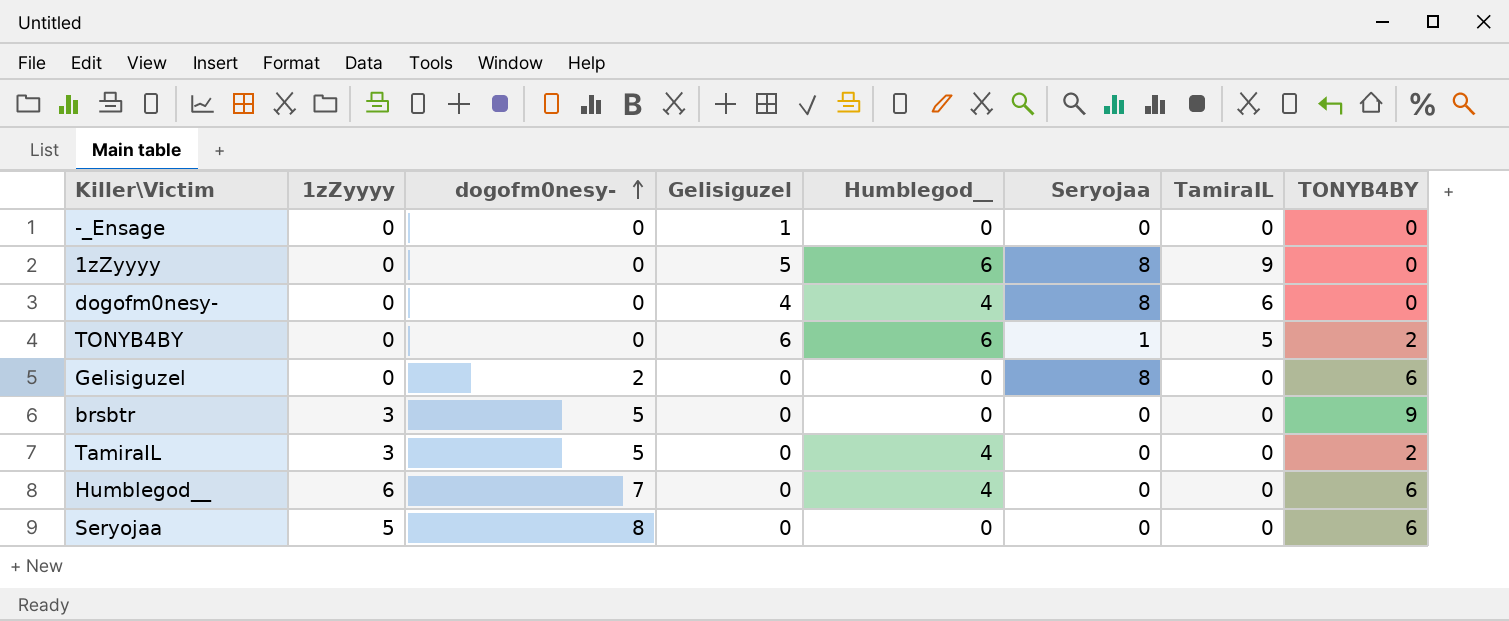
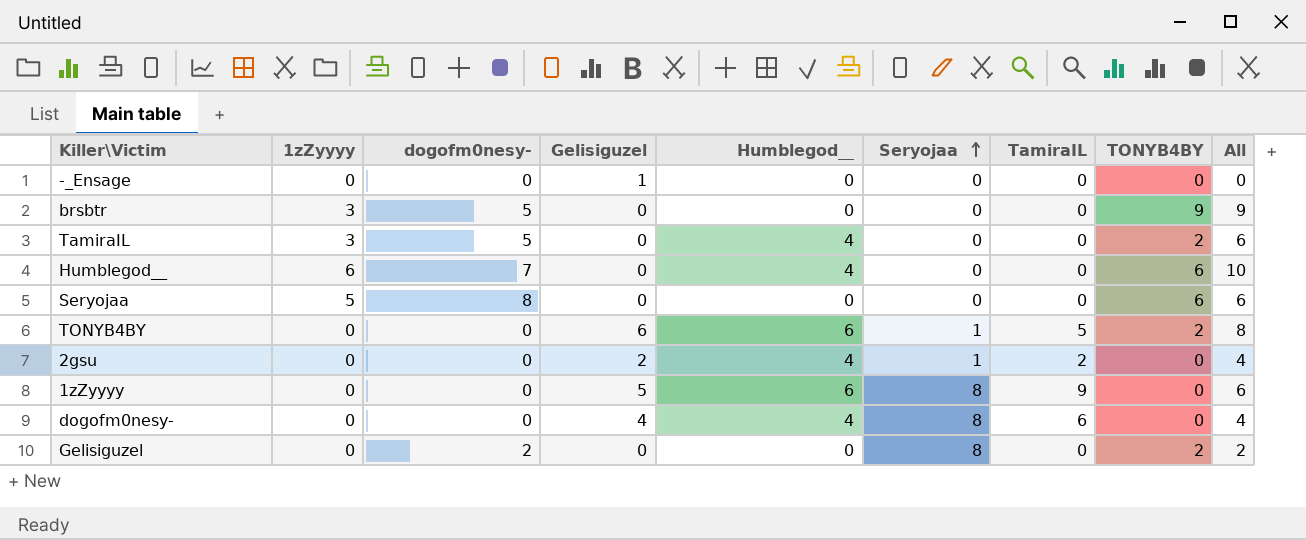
row order: dogofm0nesy- ascending -> Seryojaa ascending
column All | formula: none -> [Humblegod__] + [TONYB4BY]
row 2gsu: none -> 0 | 0 | 2 | 4 | 1 | 2 | 0 | 4
Gelisiguzel | TONYB4BY: 6 -> 2

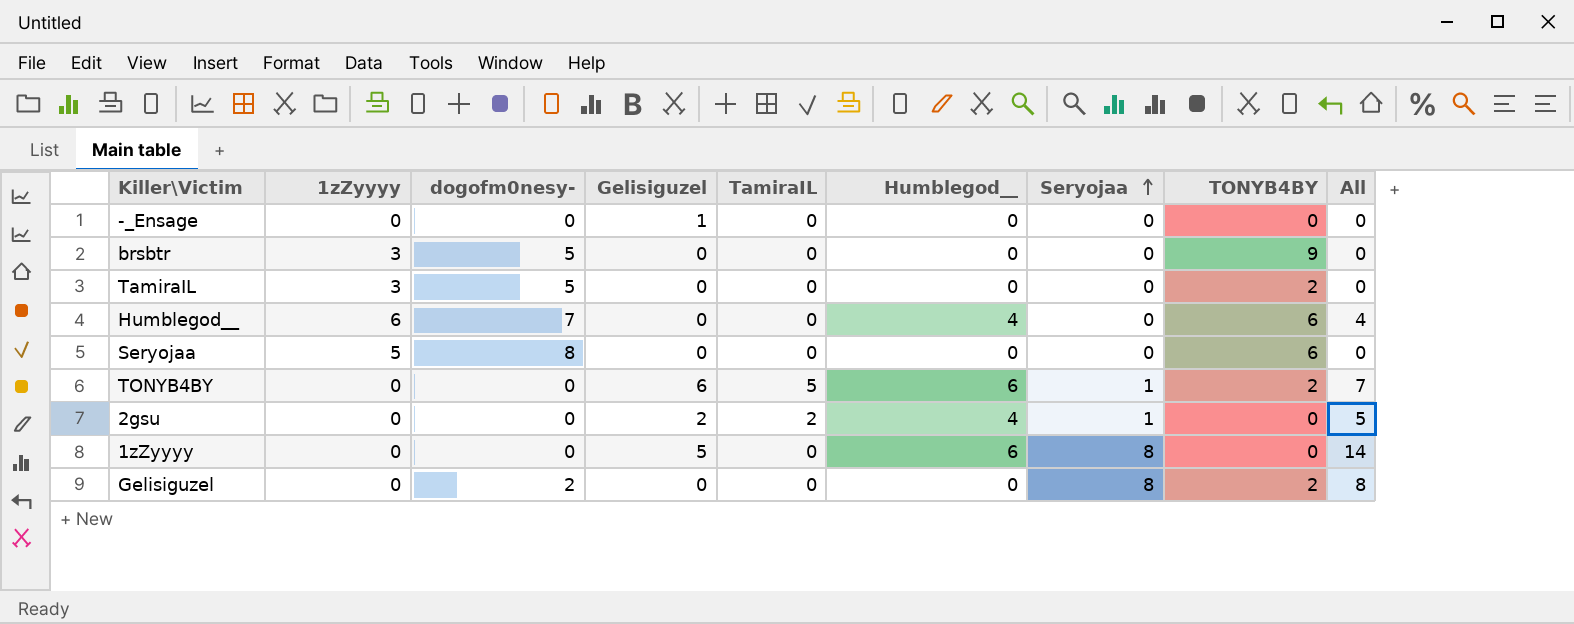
column TamiraIL | position: 7 -> 5
column All | formula: [Humblegod__] + [TONYB4BY] -> [Humblegod__] + [Seryojaa]
row dogofm0nesy-: 0 | 0 | 4 | 4 | 8 | 6 | 0 | 4 -> none
TamiraIL | Humblegod__: 4 -> 0
1zZyyyy | TamiraIL: 9 -> 0

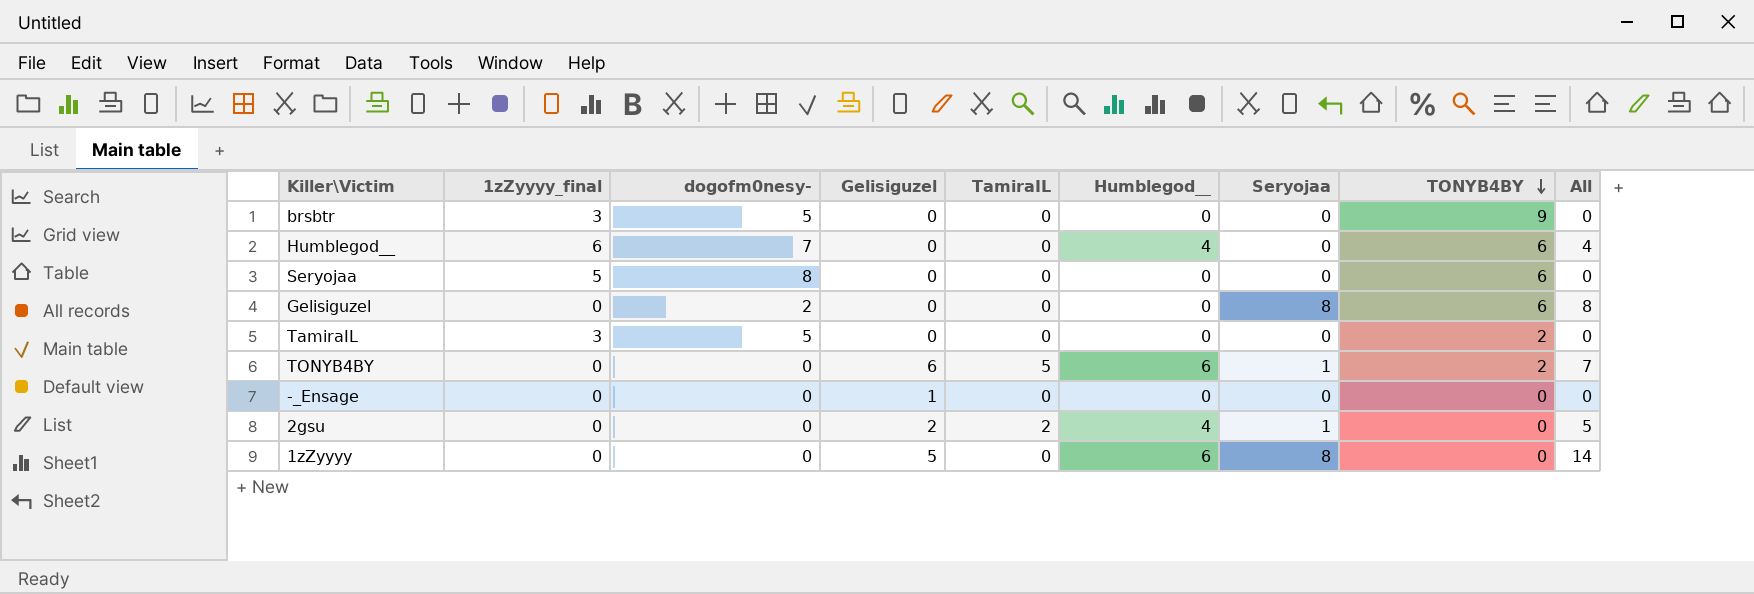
row order: Seryojaa ascending -> TONYB4BY descending
column name: 1zZyyyy -> 1zZyyyy_final
Gelisiguzel | TONYB4BY: 2 -> 6

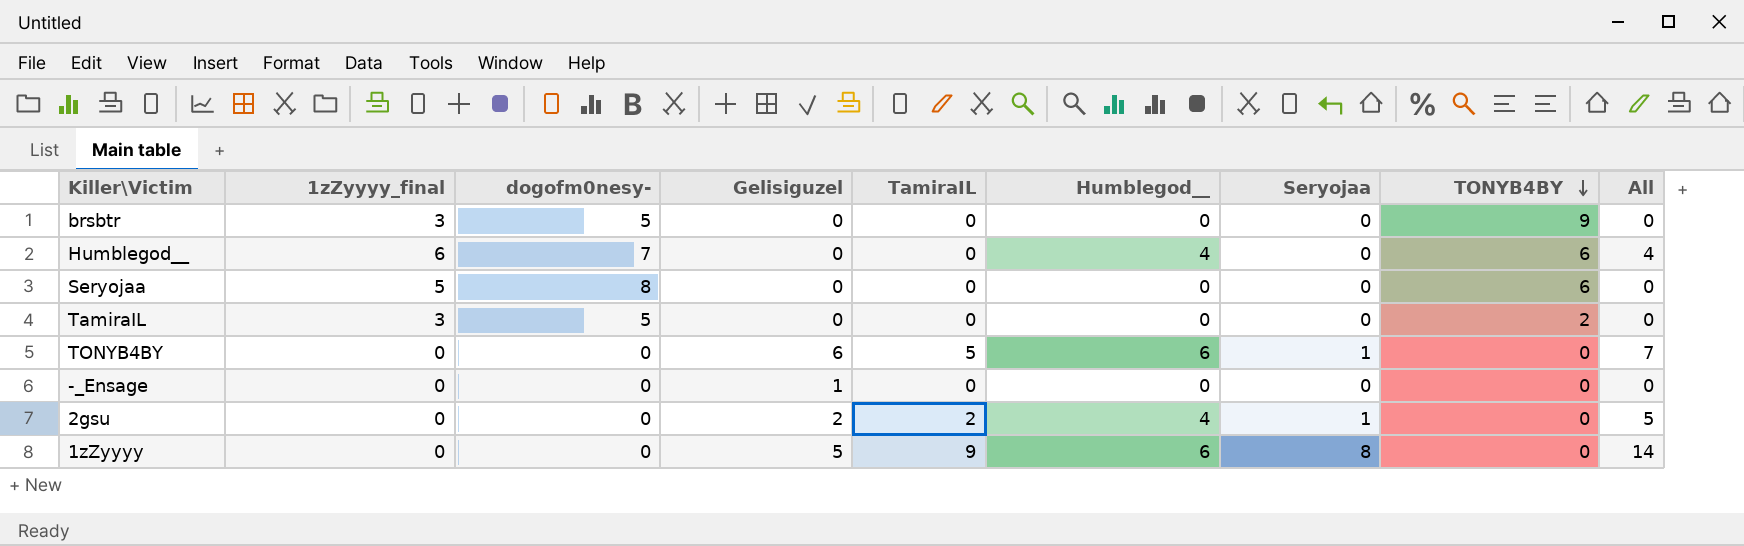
row Gelisiguzel: 0 | 2 | 0 | 0 | 0 | 8 | 6 | 8 -> none
TONYB4BY | TONYB4BY: 2 -> 0
1zZyyyy | TamiraIL: 0 -> 9

